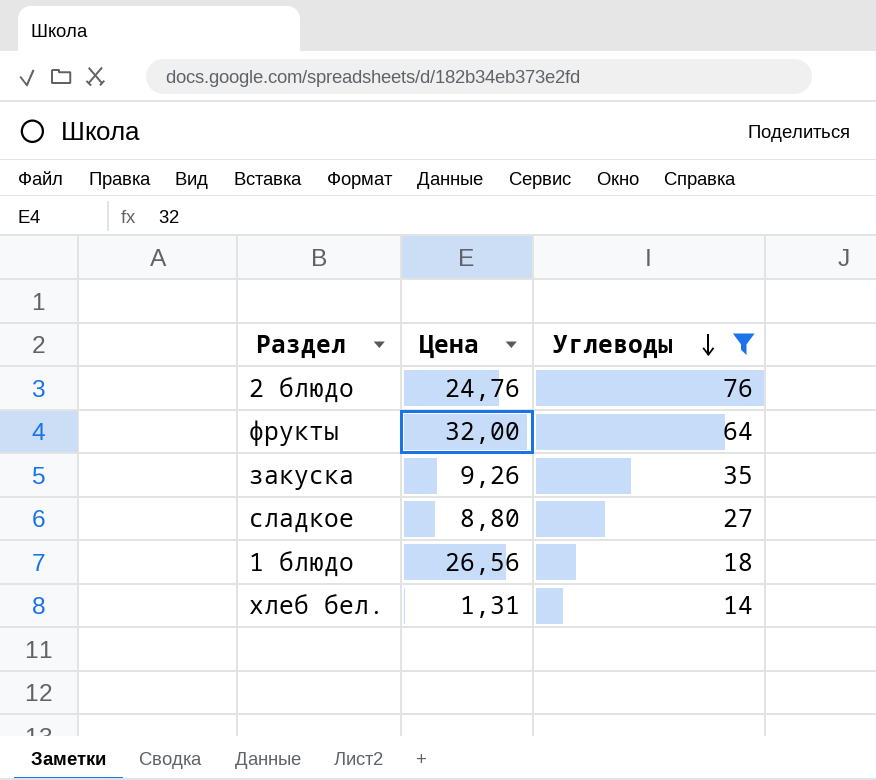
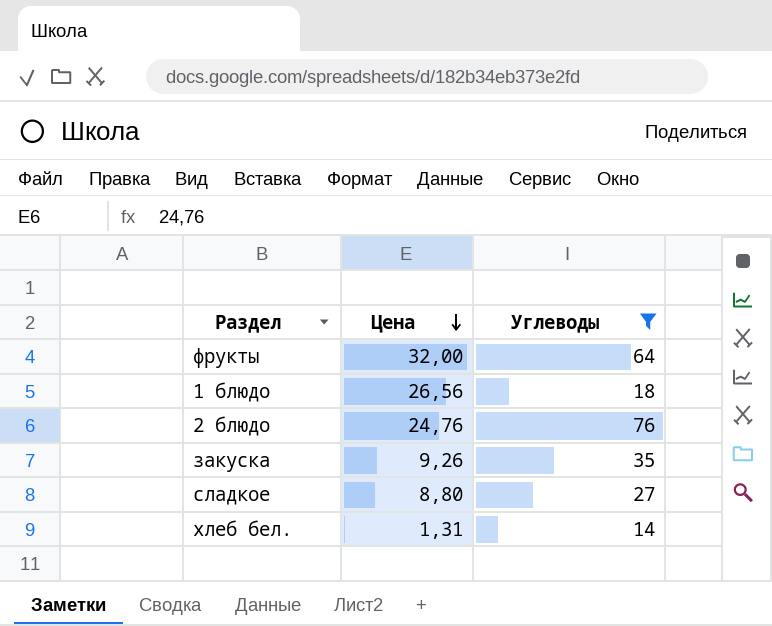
row order: Углеводы descending -> Цена descending

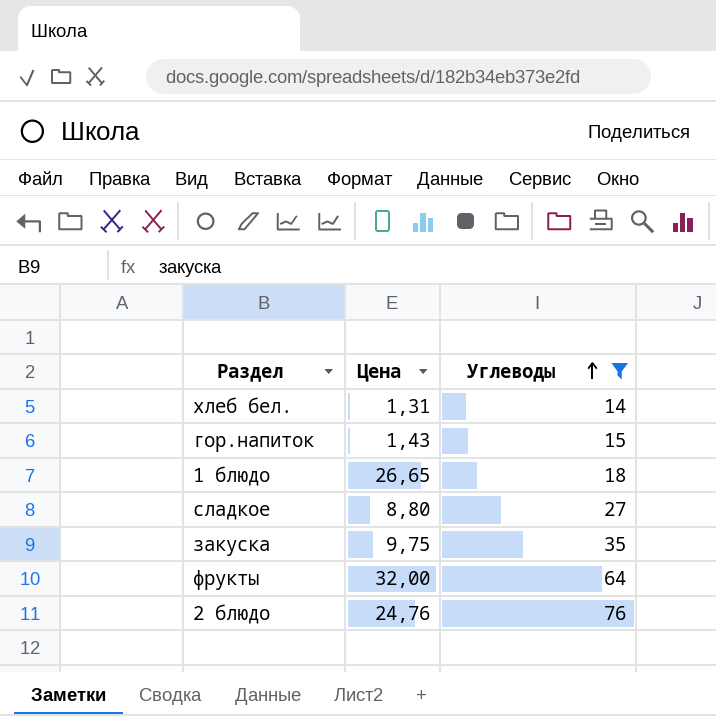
row order: Цена descending -> Углеводы ascending
row гор.напиток: none -> 1,43 | 15
1 блюдо | Цена: 26,56 -> 26,65
закуска | Цена: 9,26 -> 9,75

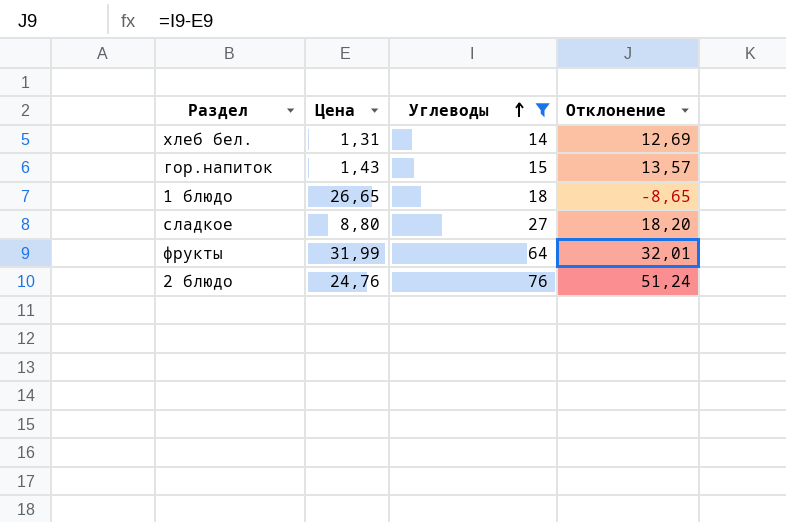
column Отклонение | formula: none -> [Углеводы] - [Цена]
row закуска: 9,75 | 35 -> none
фрукты | Цена: 32,00 -> 31,99

